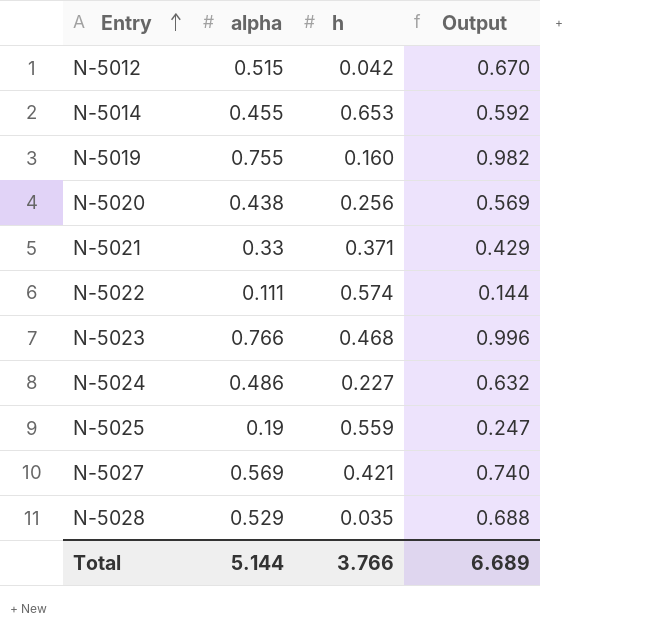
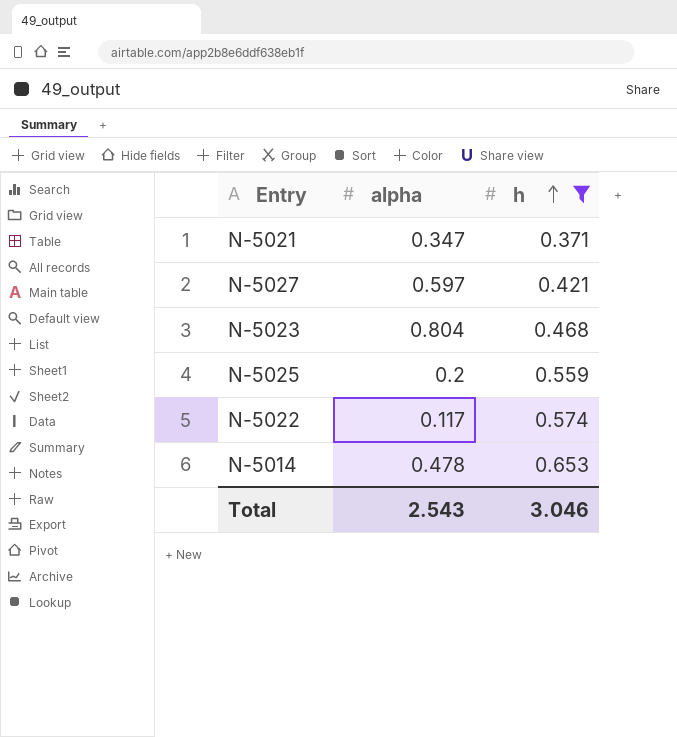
filter: none -> h >= 0.371
row order: Entry ascending -> h ascending
column Output | formula: [alpha] * 1.3 -> none
N-5021 | alpha: 0.33 -> 0.347
N-5027 | alpha: 0.569 -> 0.597
N-5023 | alpha: 0.766 -> 0.804
N-5025 | alpha: 0.19 -> 0.2
N-5022 | alpha: 0.111 -> 0.117
N-5014 | alpha: 0.455 -> 0.478
Total | alpha: 5.144 -> 2.543
Total | h: 3.766 -> 3.046

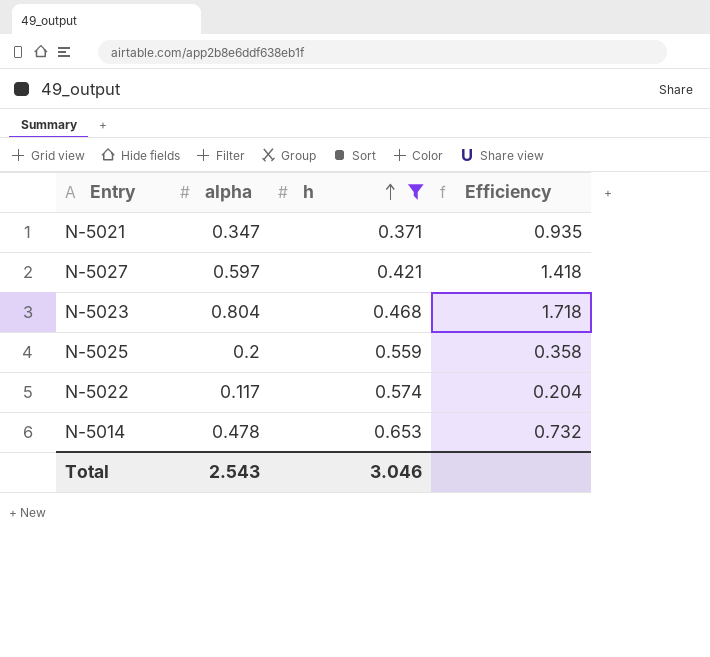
column Efficiency | formula: none -> [alpha] / [h]

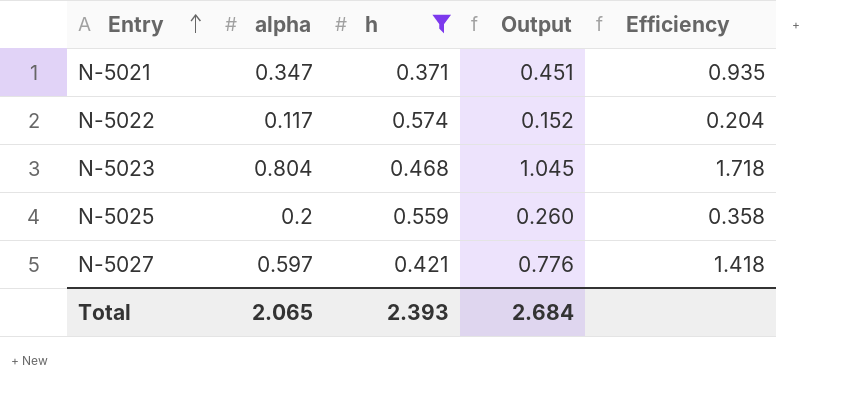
row order: h ascending -> Entry ascending
column Output | formula: none -> [alpha] * 1.3
row N-5014: 0.478 | 0.653 | 0.732 -> none
Total | alpha: 2.543 -> 2.065
Total | h: 3.046 -> 2.393

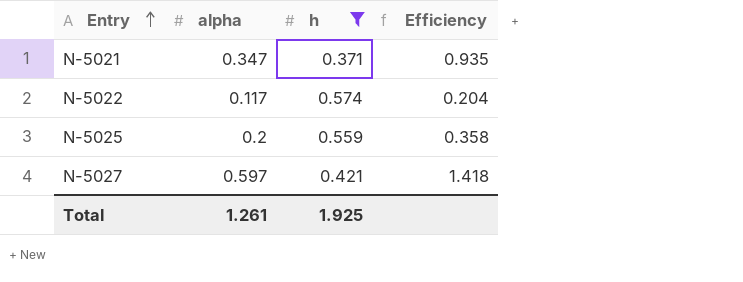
column Output | formula: [alpha] * 1.3 -> none
row N-5023: 0.804 | 0.468 | 1.045 | 1.718 -> none
Total | alpha: 2.065 -> 1.261
Total | h: 2.393 -> 1.925

